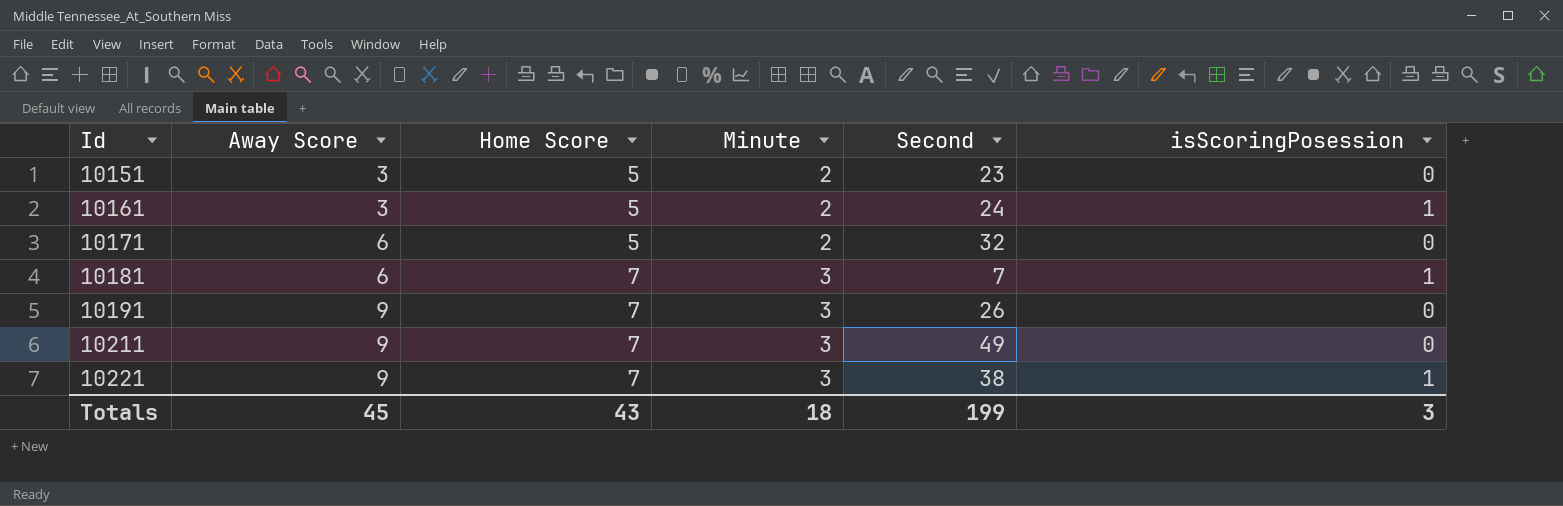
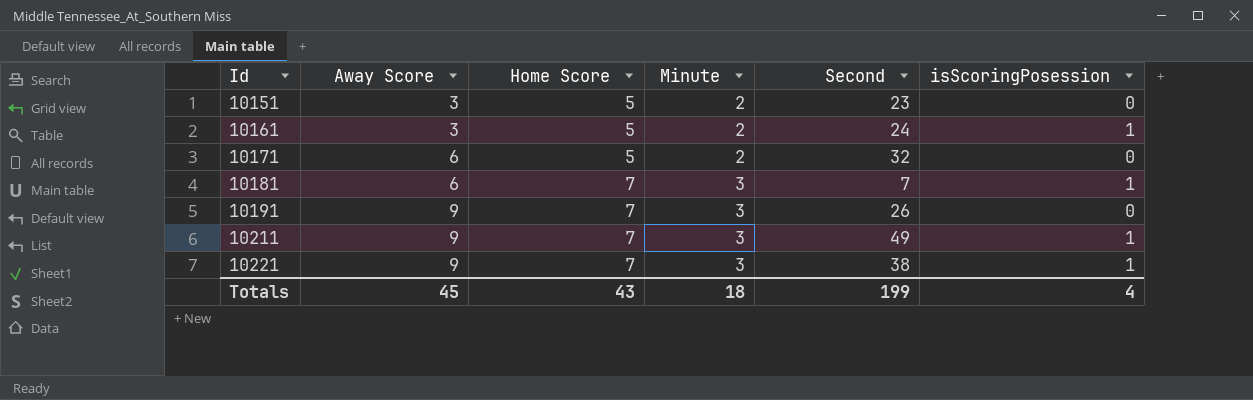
10211 | isScoringPosession: 0 -> 1
Totals | isScoringPosession: 3 -> 4

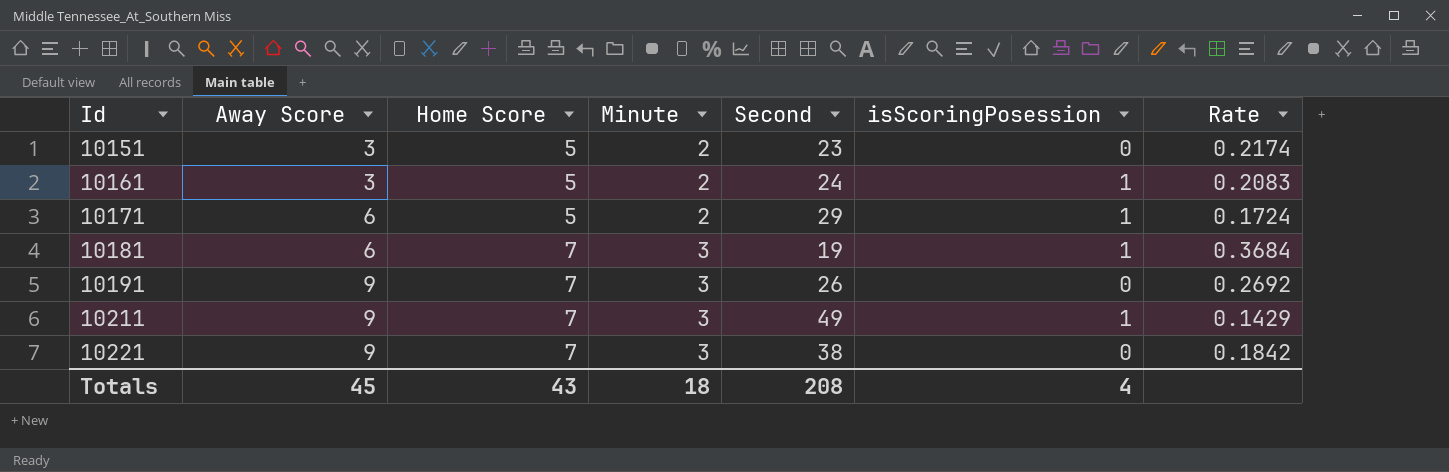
column Rate | formula: none -> [Home Score] / [Second]
10171 | Second: 32 -> 29
10171 | isScoringPosession: 0 -> 1
10181 | Second: 7 -> 19
10221 | isScoringPosession: 1 -> 0
Totals | Second: 199 -> 208

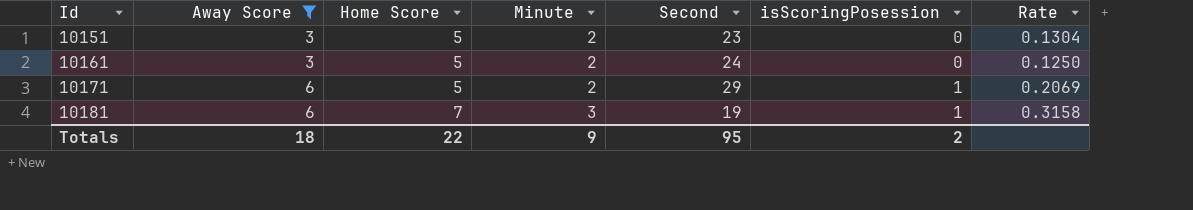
filter: none -> Away Score != 9
column Rate | formula: [Home Score] / [Second] -> [Away Score] / [Second]
10161 | isScoringPosession: 1 -> 0
Totals | Away Score: 45 -> 18
Totals | Home Score: 43 -> 22
Totals | Minute: 18 -> 9
Totals | Second: 208 -> 95
Totals | isScoringPosession: 4 -> 2

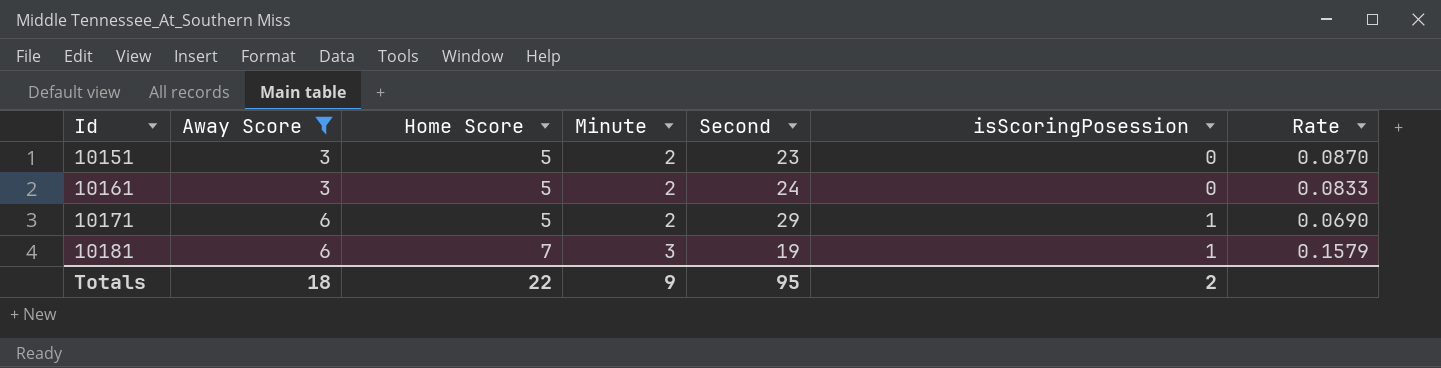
column Rate | formula: [Away Score] / [Second] -> [Minute] / [Second]

